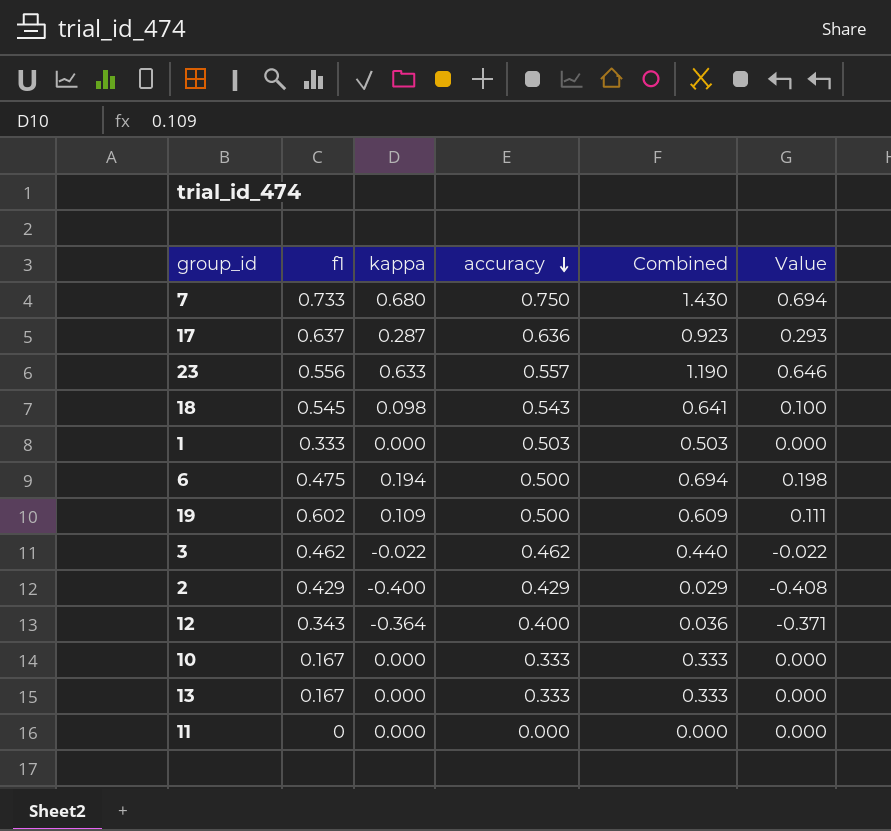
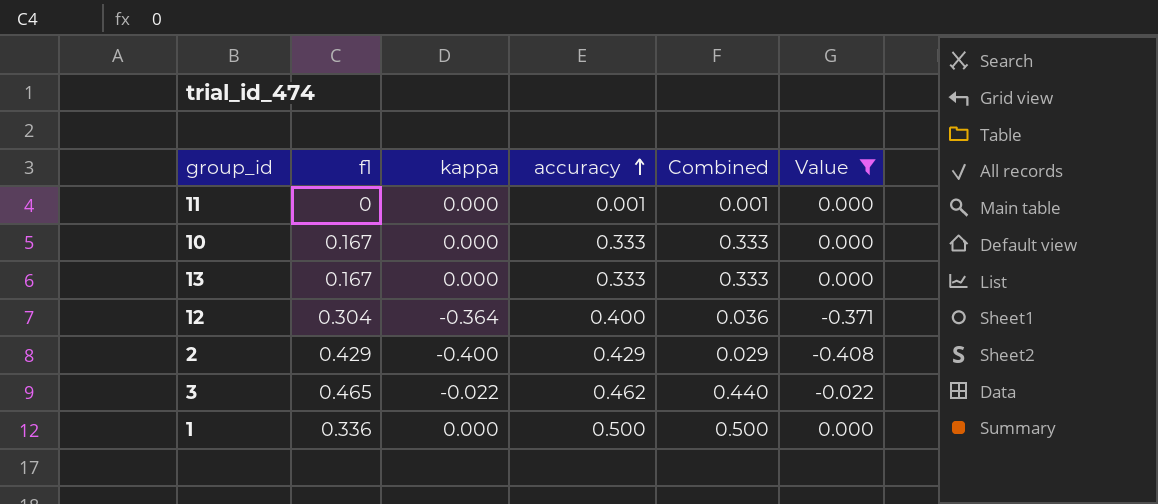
filter: none -> Value <= 0.000
row order: accuracy descending -> accuracy ascending
11 | accuracy: 0.000 -> 0.001
11 | Combined: 0.000 -> 0.001
12 | f1: 0.343 -> 0.304
3 | f1: 0.462 -> 0.465
1 | f1: 0.333 -> 0.336
1 | accuracy: 0.503 -> 0.500
1 | Combined: 0.503 -> 0.500

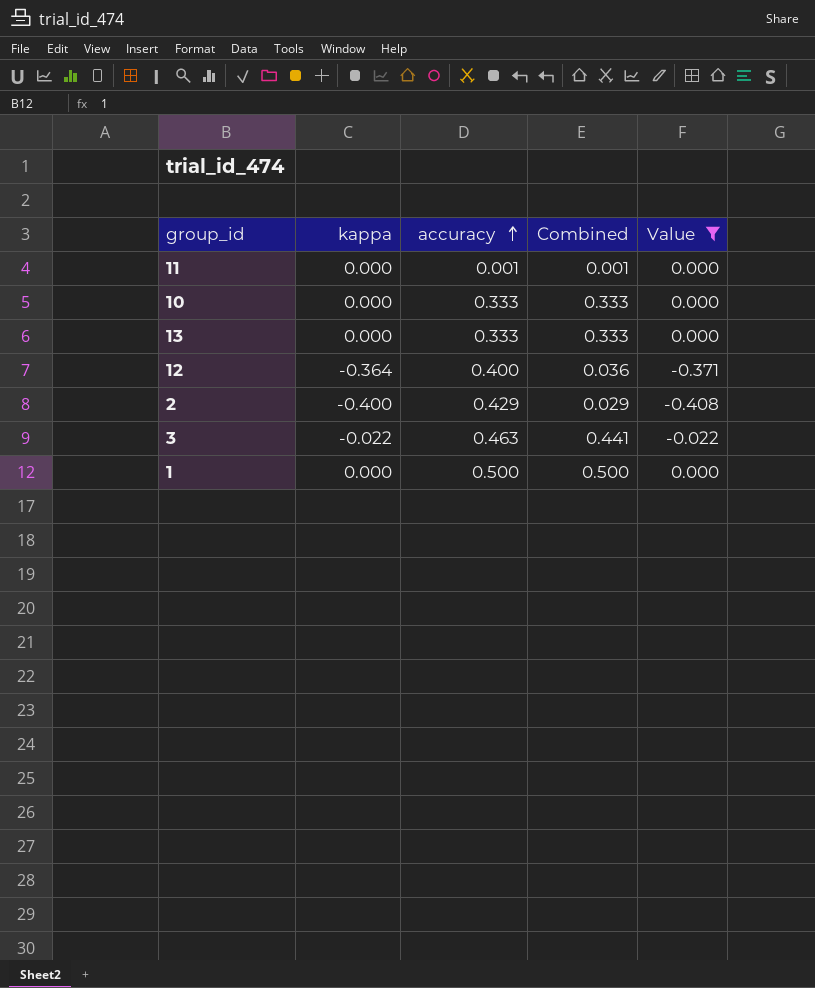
column f1 | position: 2 -> none
3 | accuracy: 0.462 -> 0.463
3 | Combined: 0.440 -> 0.441

